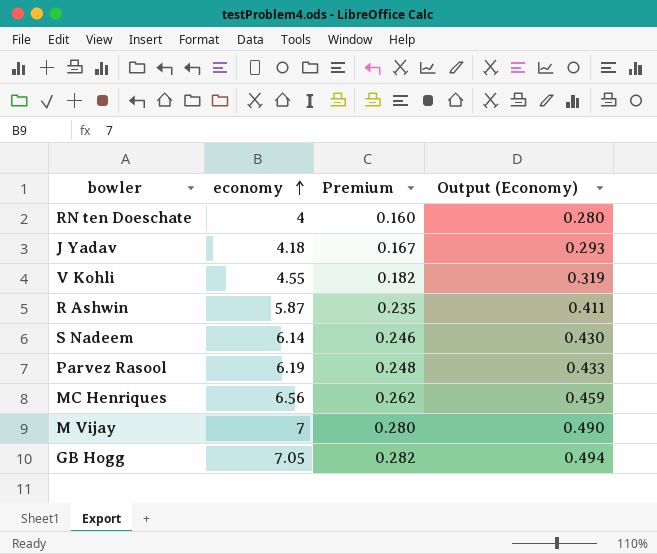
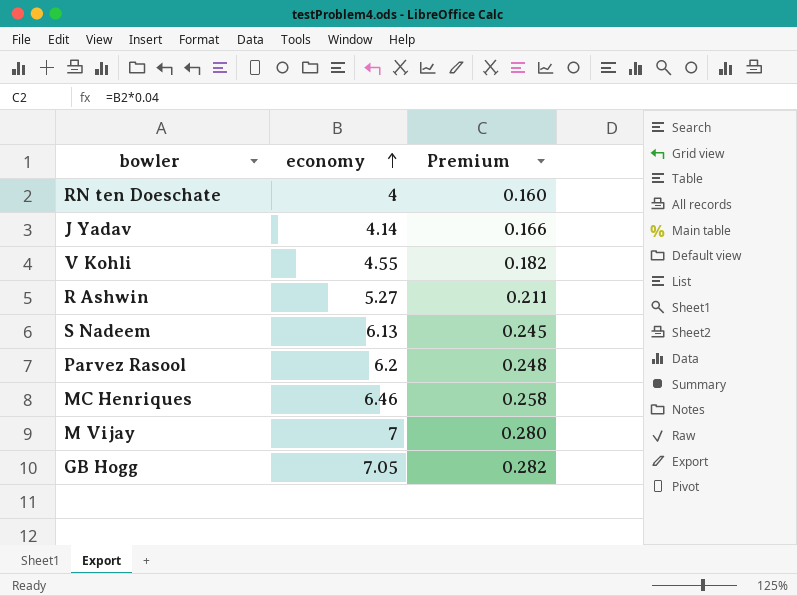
column Output (Economy) | formula: [economy] * 0.07 -> none
J Yadav | economy: 4.18 -> 4.14
J Yadav | Premium: 0.167 -> 0.166
R Ashwin | economy: 5.87 -> 5.27
R Ashwin | Premium: 0.235 -> 0.211
S Nadeem | economy: 6.14 -> 6.13
S Nadeem | Premium: 0.246 -> 0.245
Parvez Rasool | economy: 6.19 -> 6.2
MC Henriques | economy: 6.56 -> 6.46
MC Henriques | Premium: 0.262 -> 0.258

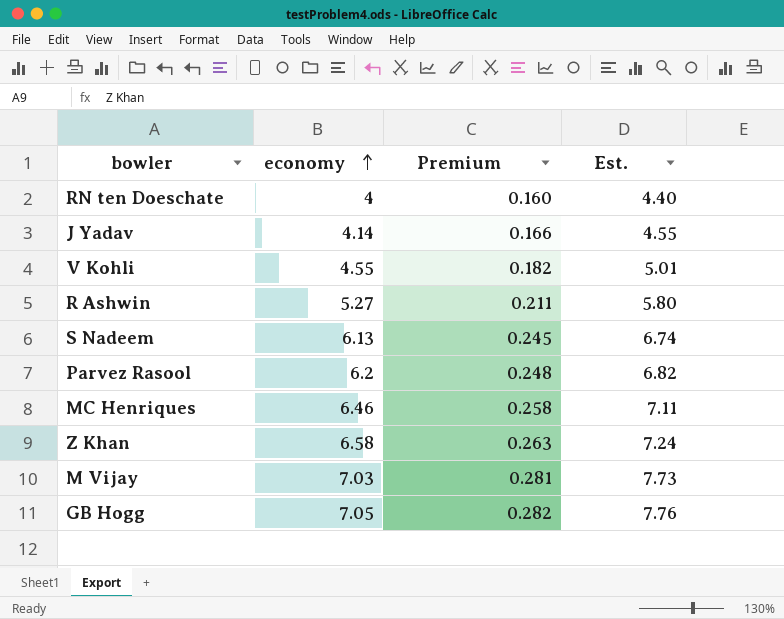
column Est. | formula: none -> [economy] * 1.1
row Z Khan: none -> 6.58 | 0.263 | 7.24
M Vijay | economy: 7 -> 7.03
M Vijay | Premium: 0.280 -> 0.281

